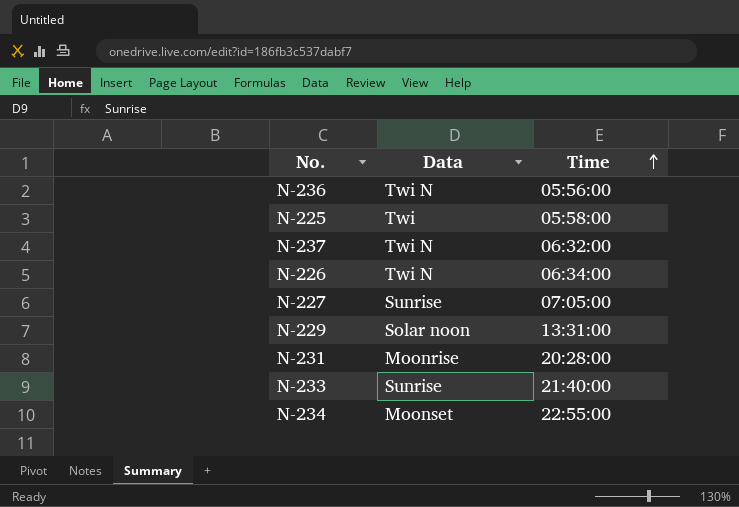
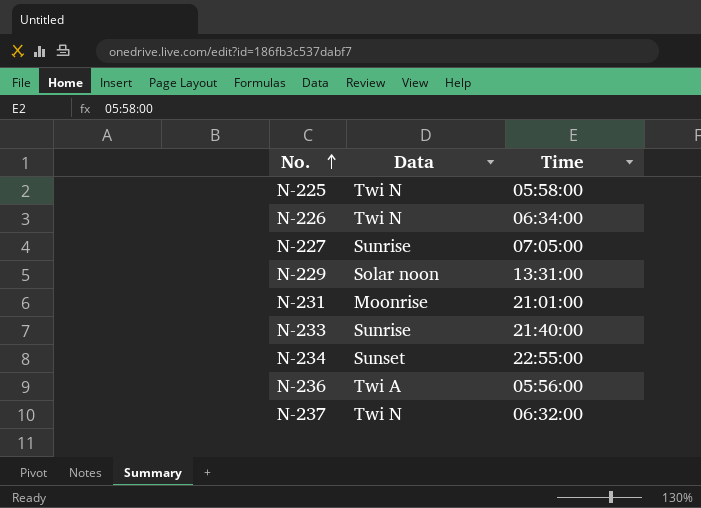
row order: Time ascending -> No. ascending
N-225 | Data: Twi -> Twi N
N-231 | Time: 20:28:00 -> 21:01:00
N-234 | Data: Moonset -> Sunset
N-236 | Data: Twi N -> Twi A

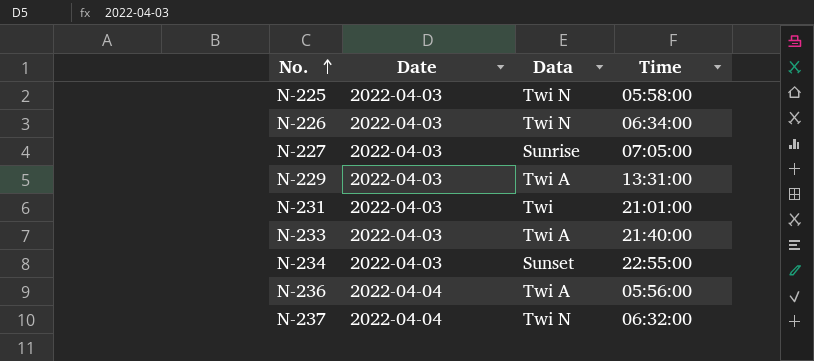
column Date | position: none -> 2
N-229 | Data: Solar noon -> Twi A
N-231 | Data: Moonrise -> Twi
N-233 | Data: Sunrise -> Twi A

